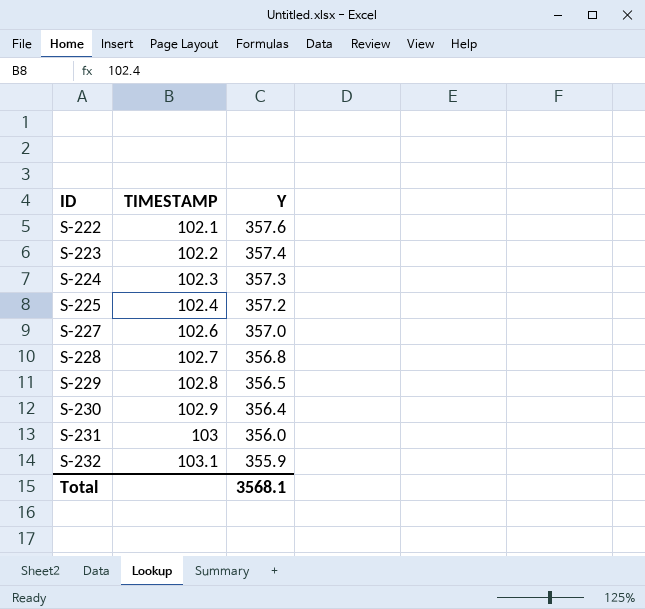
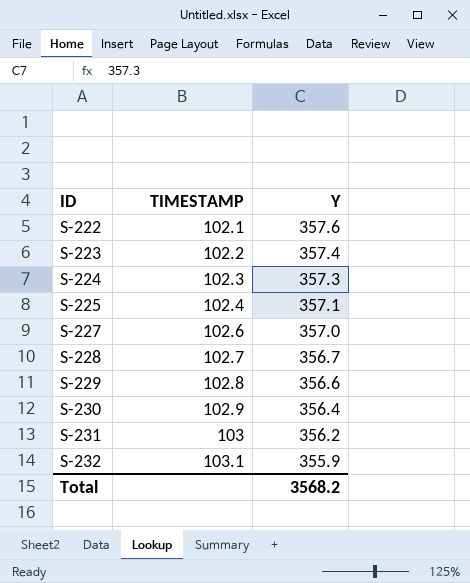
S-225 | Y: 357.2 -> 357.1
S-228 | Y: 356.8 -> 356.7
S-229 | Y: 356.5 -> 356.6
S-231 | Y: 356.0 -> 356.2
Total | Y: 3568.1 -> 3568.2

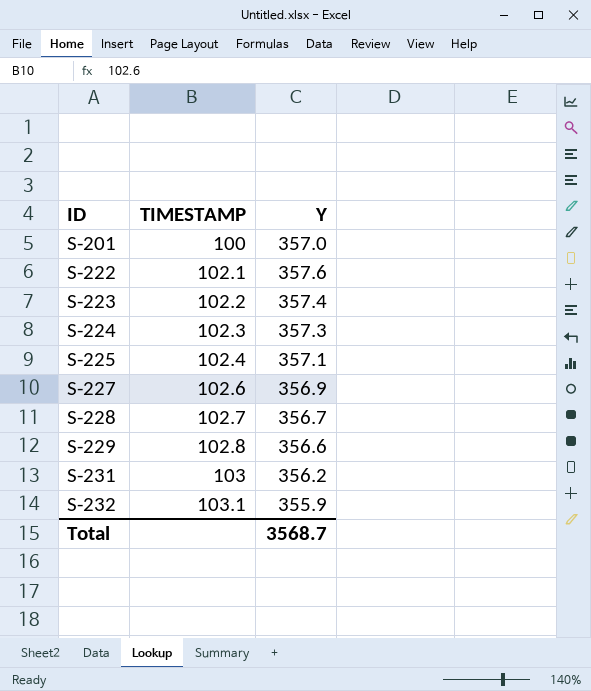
row S-230: 102.9 | 356.4 -> none
row S-201: none -> 100 | 357.0
S-227 | Y: 357.0 -> 356.9
Total | Y: 3568.2 -> 3568.7

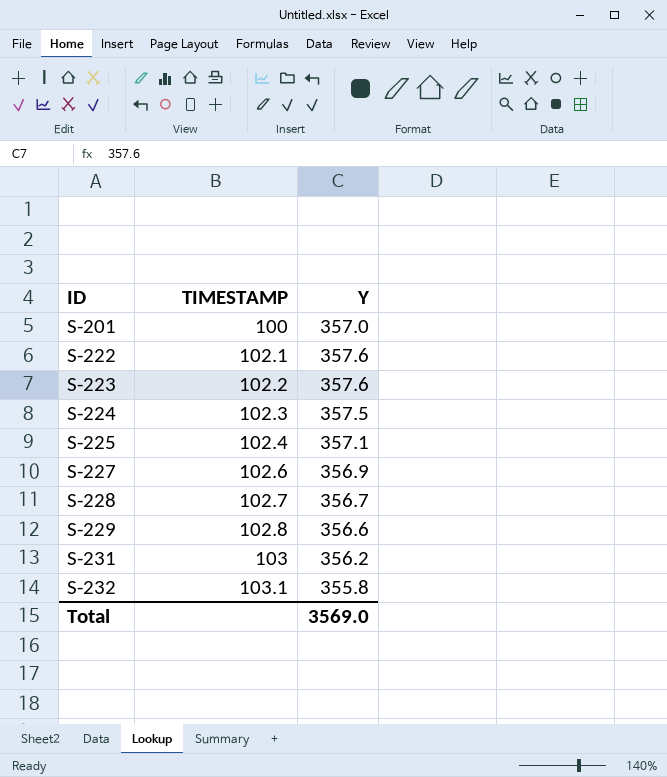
S-223 | Y: 357.4 -> 357.6
S-224 | Y: 357.3 -> 357.5
S-232 | Y: 355.9 -> 355.8
Total | Y: 3568.7 -> 3569.0

